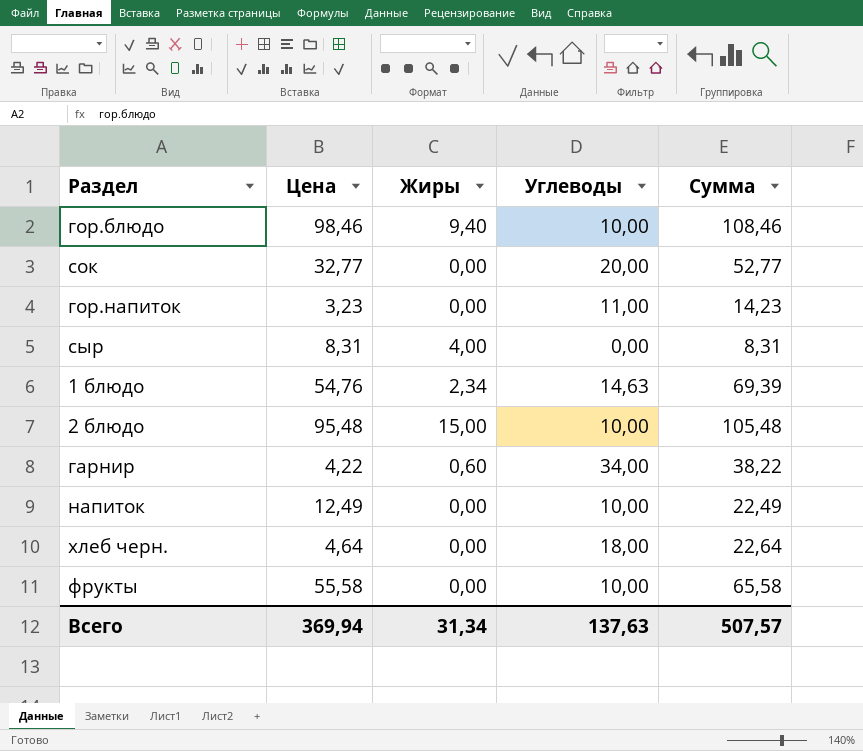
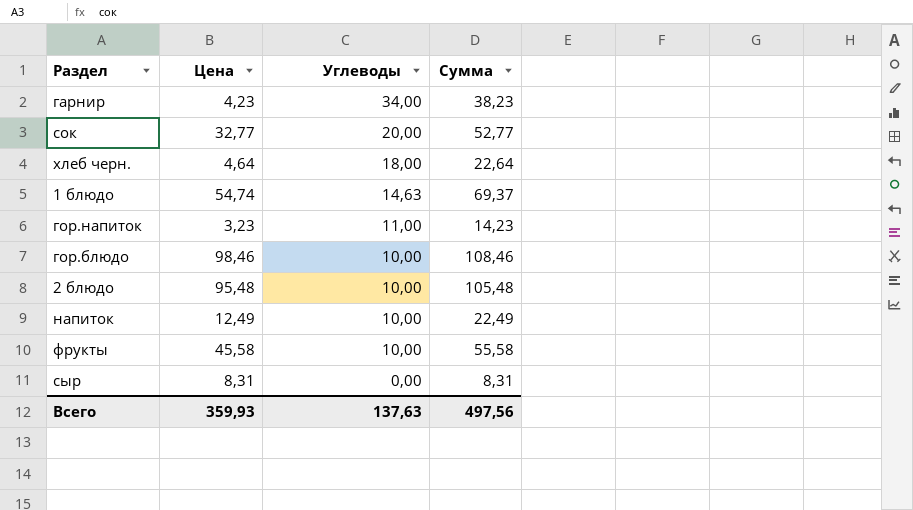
row order: none -> Углеводы descending
column Жиры | position: 3 -> none
гарнир | Цена: 4,22 -> 4,23
гарнир | Сумма: 38,22 -> 38,23
1 блюдо | Цена: 54,76 -> 54,74
1 блюдо | Сумма: 69,39 -> 69,37
фрукты | Цена: 55,58 -> 45,58
фрукты | Сумма: 65,58 -> 55,58
Всего | Цена: 369,94 -> 359,93
Всего | Сумма: 507,57 -> 497,56

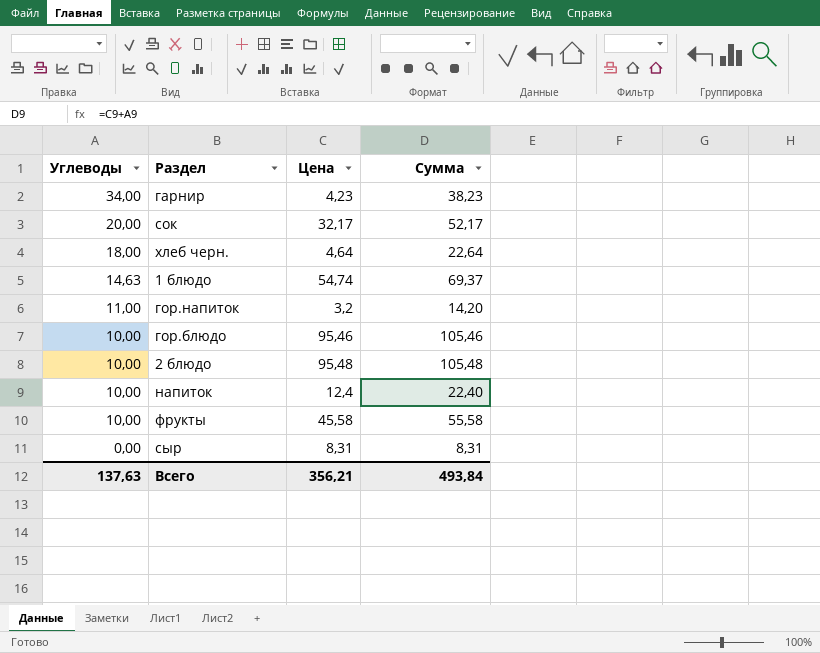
column Углеводы | position: 3 -> 1
сок | Цена: 32,77 -> 32,17
сок | Сумма: 52,77 -> 52,17
гор.напиток | Цена: 3,23 -> 3,2
гор.напиток | Сумма: 14,23 -> 14,20
гор.блюдо | Цена: 98,46 -> 95,46
гор.блюдо | Сумма: 108,46 -> 105,46
напиток | Цена: 12,49 -> 12,4
напиток | Сумма: 22,49 -> 22,40
Всего | Цена: 359,93 -> 356,21
Всего | Сумма: 497,56 -> 493,84

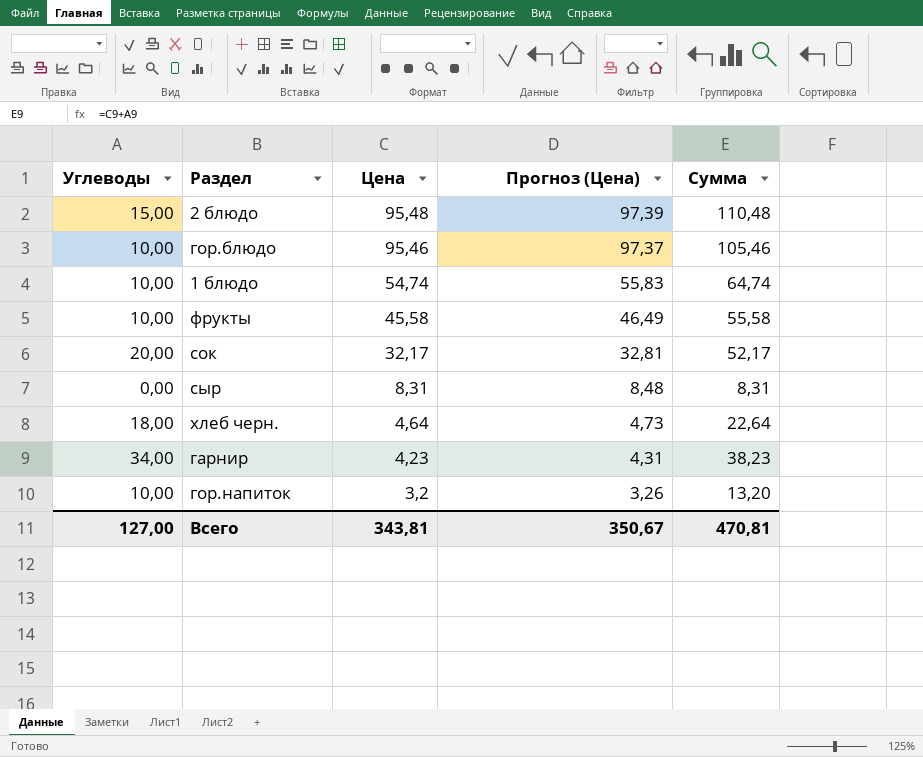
row order: Углеводы descending -> Цена descending
column Прогноз (Цена) | formula: none -> [Цена] * 1,02
row напиток: 10,00 | 12,4 | 22,40 -> none
2 блюдо | Углеводы: 10,00 -> 15,00
2 блюдо | Сумма: 105,48 -> 110,48
1 блюдо | Углеводы: 14,63 -> 10,00
1 блюдо | Сумма: 69,37 -> 64,74
гор.напиток | Углеводы: 11,00 -> 10,00
гор.напиток | Сумма: 14,20 -> 13,20
Всего | Углеводы: 137,63 -> 127,00
Всего | Цена: 356,21 -> 343,81
Всего | Сумма: 493,84 -> 470,81

